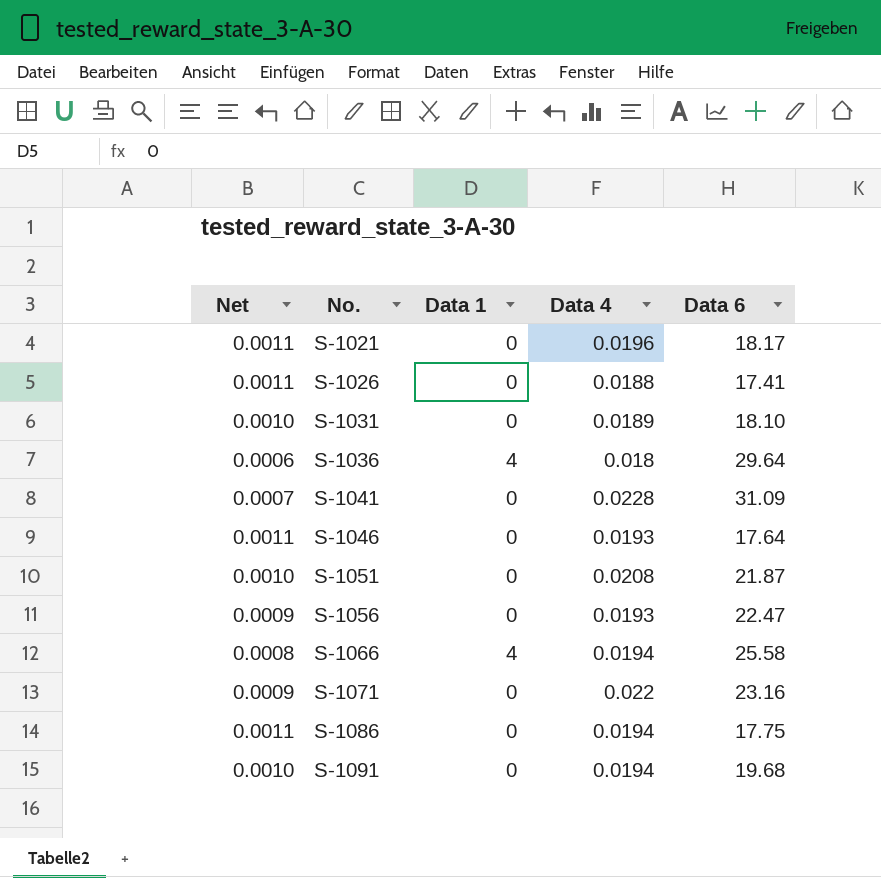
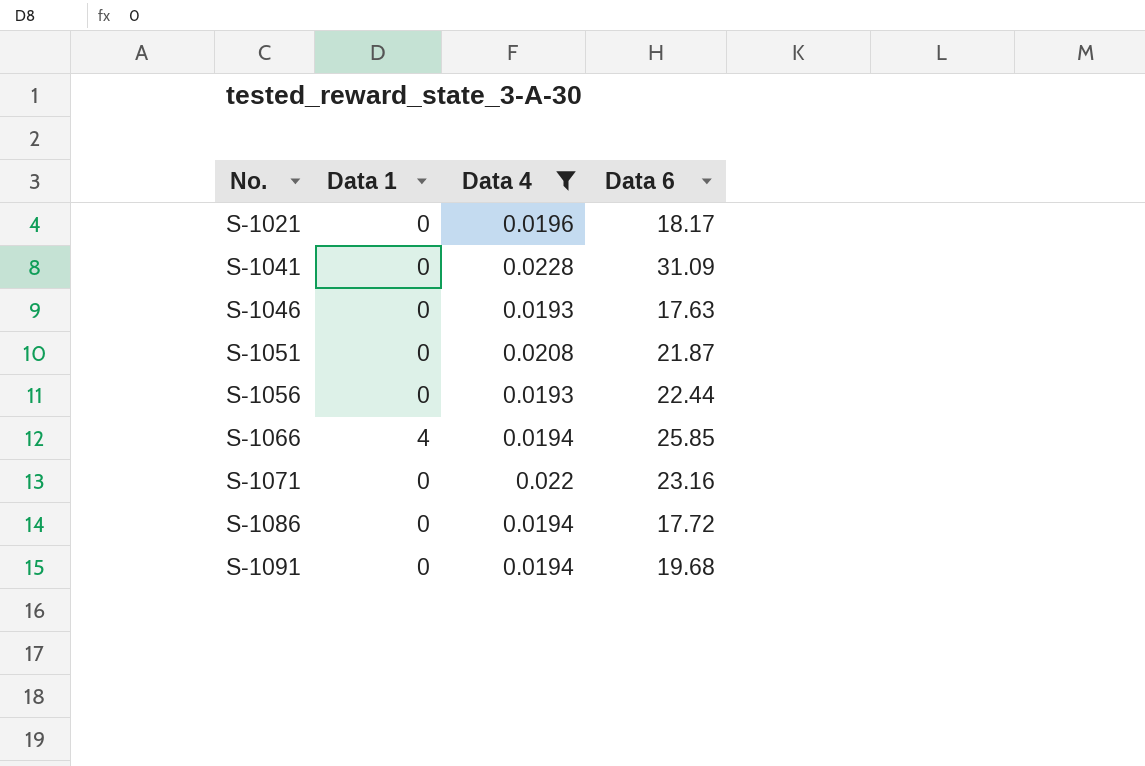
filter: none -> Data 4 >= 0.0193
column Net | formula: [Data 4] / [Data 6] -> none
S-1046 | Data 6: 17.64 -> 17.63
S-1056 | Data 6: 22.47 -> 22.44
S-1066 | Data 6: 25.58 -> 25.85
S-1086 | Data 6: 17.75 -> 17.72

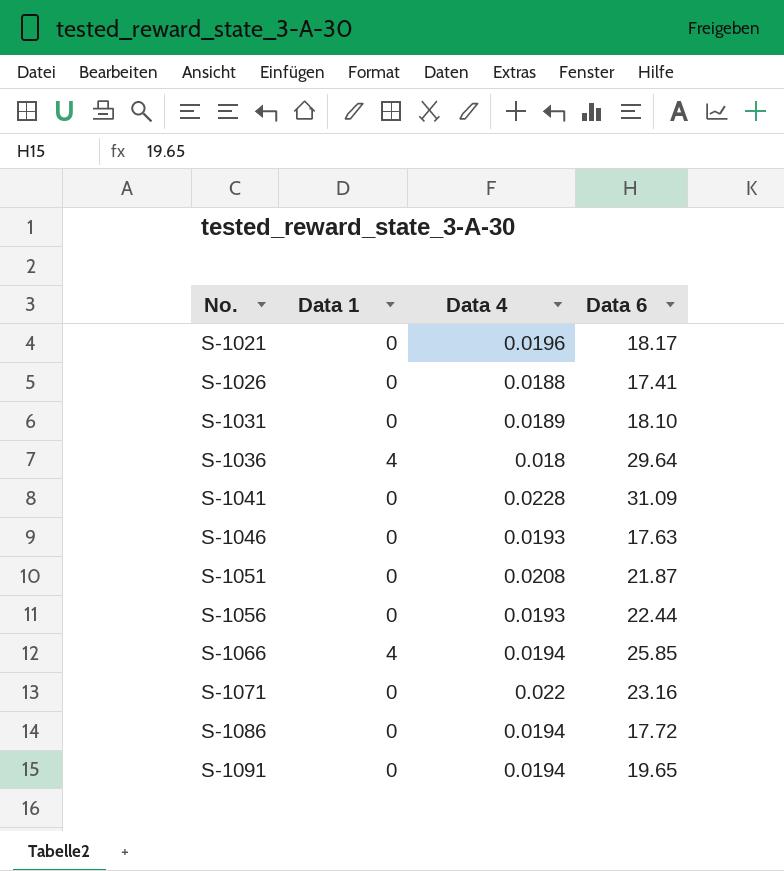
filter: Data 4 >= 0.0193 -> none
S-1091 | Data 6: 19.68 -> 19.65

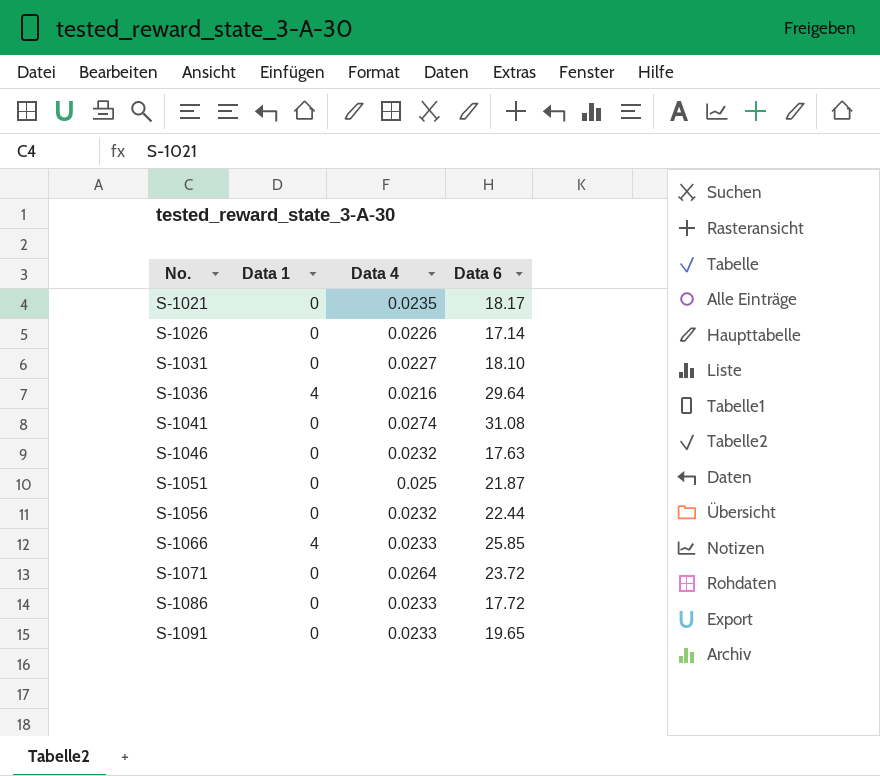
S-1021 | Data 4: 0.0196 -> 0.0235
S-1026 | Data 4: 0.0188 -> 0.0226
S-1026 | Data 6: 17.41 -> 17.14
S-1031 | Data 4: 0.0189 -> 0.0227
S-1036 | Data 4: 0.018 -> 0.0216
S-1041 | Data 4: 0.0228 -> 0.0274
S-1041 | Data 6: 31.09 -> 31.08
S-1046 | Data 4: 0.0193 -> 0.0232
S-1051 | Data 4: 0.0208 -> 0.025
S-1056 | Data 4: 0.0193 -> 0.0232
S-1066 | Data 4: 0.0194 -> 0.0233
S-1071 | Data 4: 0.022 -> 0.0264
S-1071 | Data 6: 23.16 -> 23.72
S-1086 | Data 4: 0.0194 -> 0.0233
S-1091 | Data 4: 0.0194 -> 0.0233

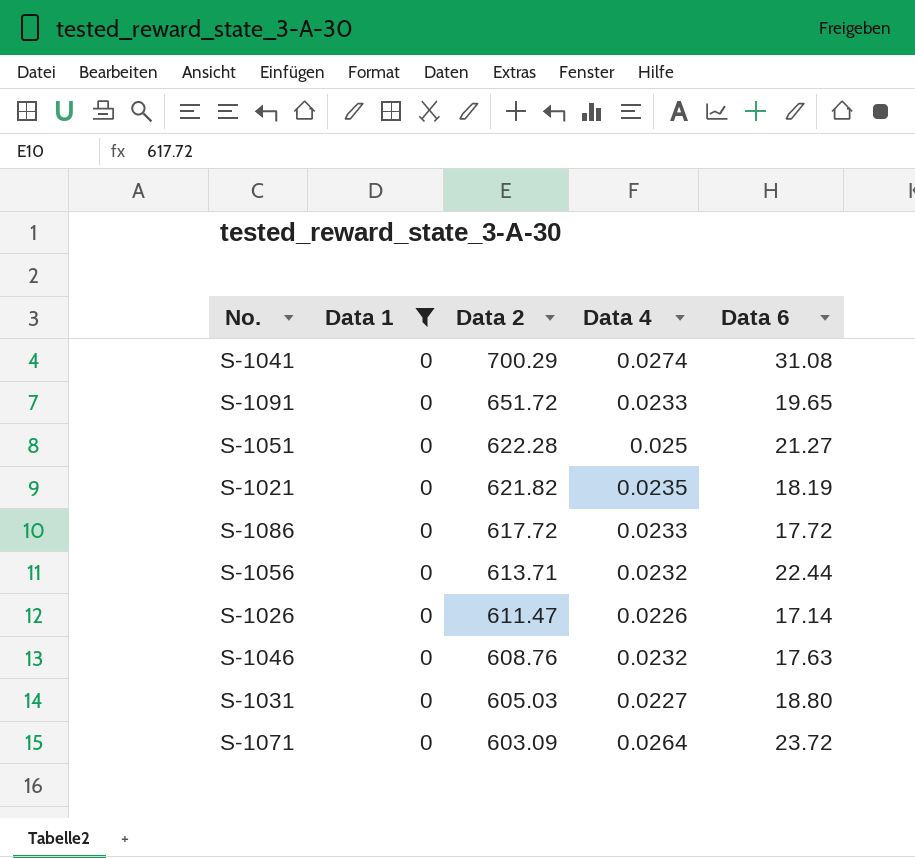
filter: none -> Data 1 = 0
row order: No. ascending -> Data 2 descending
column Data 2 | position: none -> 3
S-1051 | Data 6: 21.87 -> 21.27
S-1021 | Data 6: 18.17 -> 18.19
S-1031 | Data 6: 18.10 -> 18.80

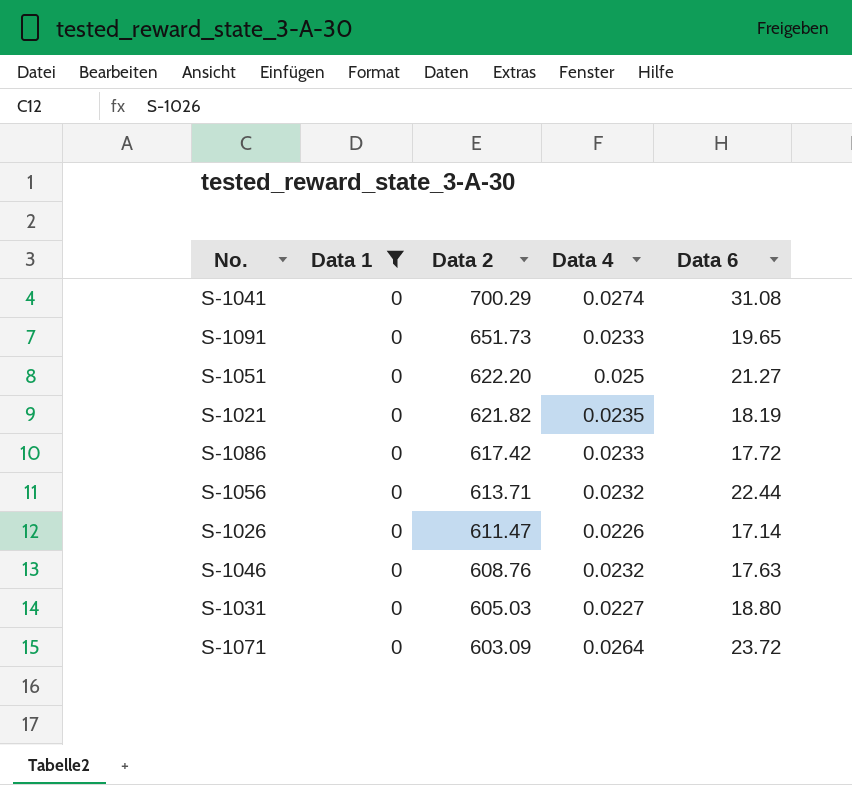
S-1091 | Data 2: 651.72 -> 651.73
S-1051 | Data 2: 622.28 -> 622.20
S-1086 | Data 2: 617.72 -> 617.42

